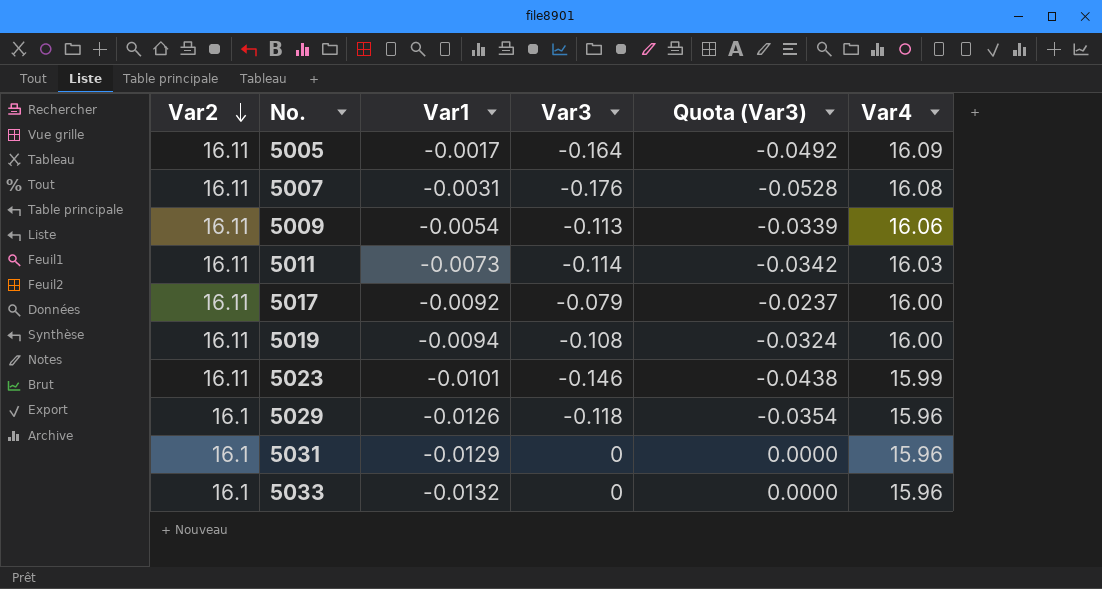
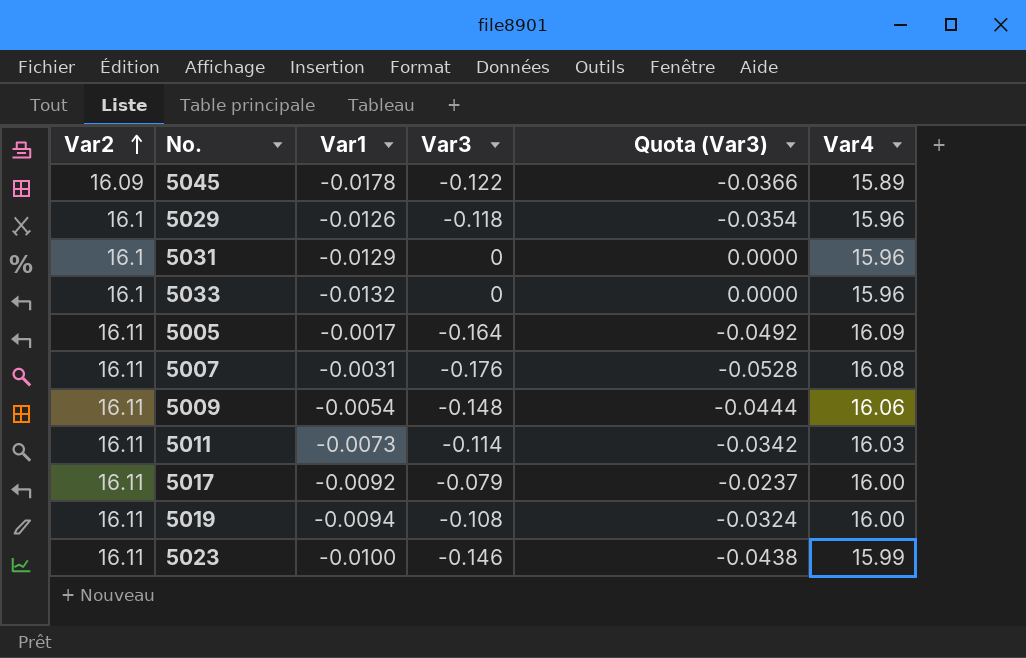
row order: Var2 descending -> Var2 ascending
row 5045: none -> 16.09 | -0.0178 | -0.122 | -0.0366 | 15.89
5009 | Var3: -0.113 -> -0.148
5009 | Quota (Var3): -0.0339 -> -0.0444
5023 | Var1: -0.0101 -> -0.0100

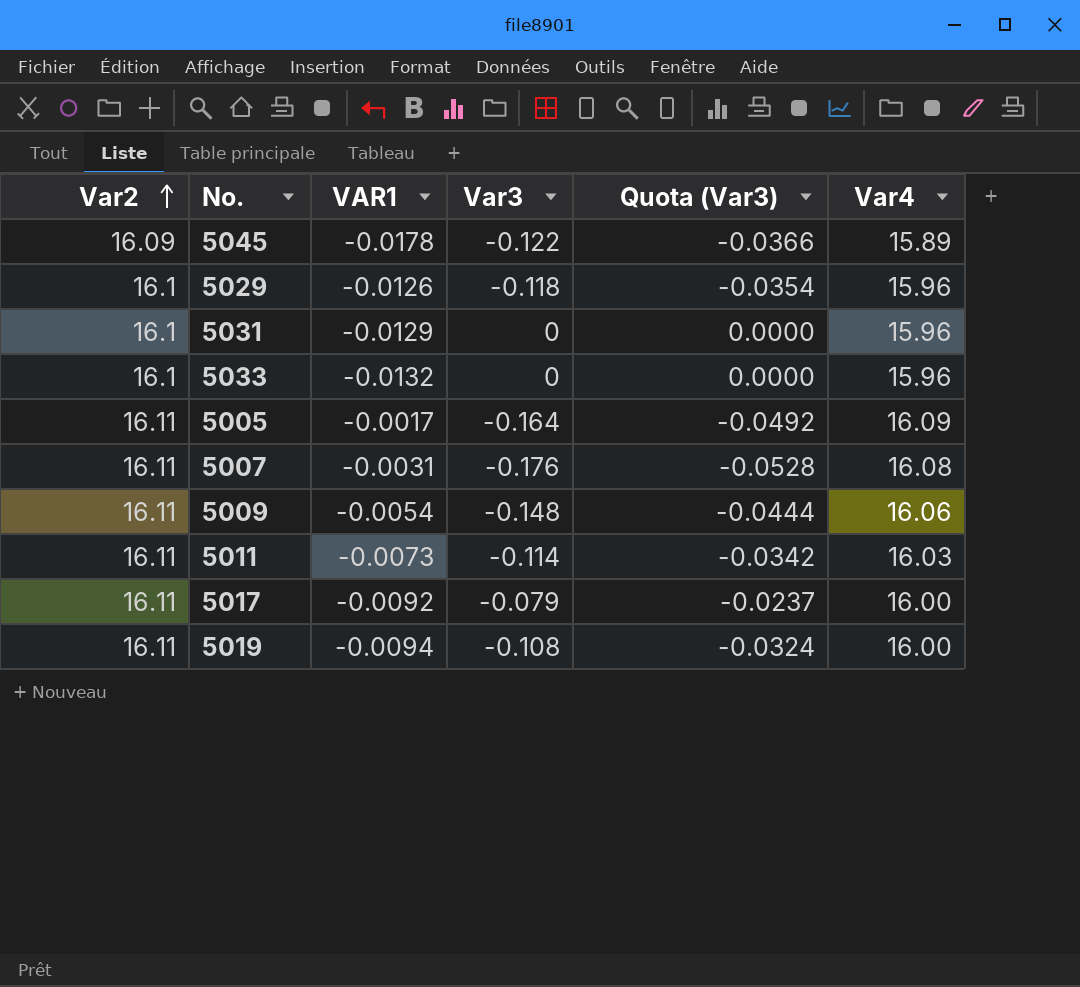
column name: Var1 -> VAR1
row 5023: 16.11 | -0.0100 | -0.146 | -0.0438 | 15.99 -> none

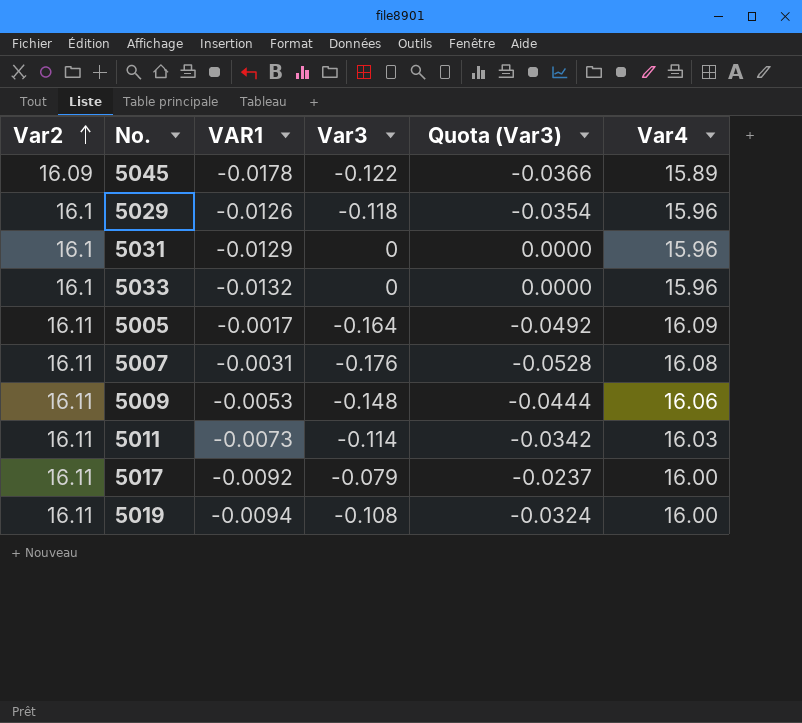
5009 | VAR1: -0.0054 -> -0.0053

